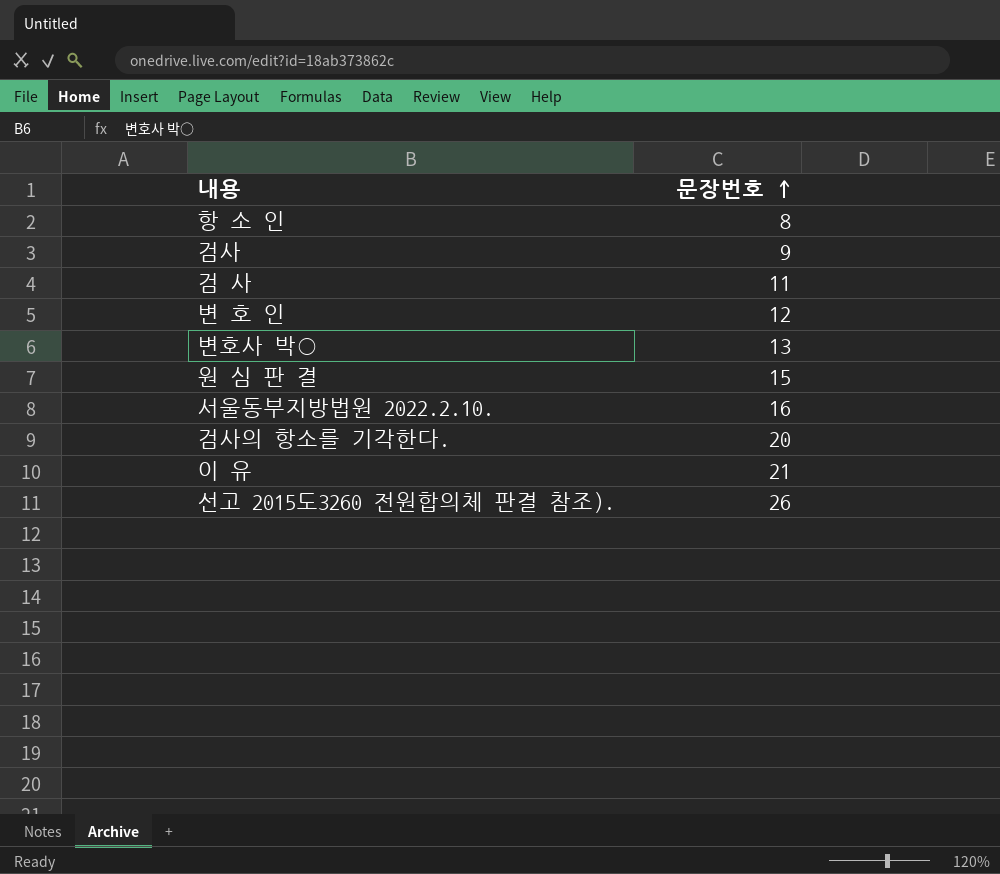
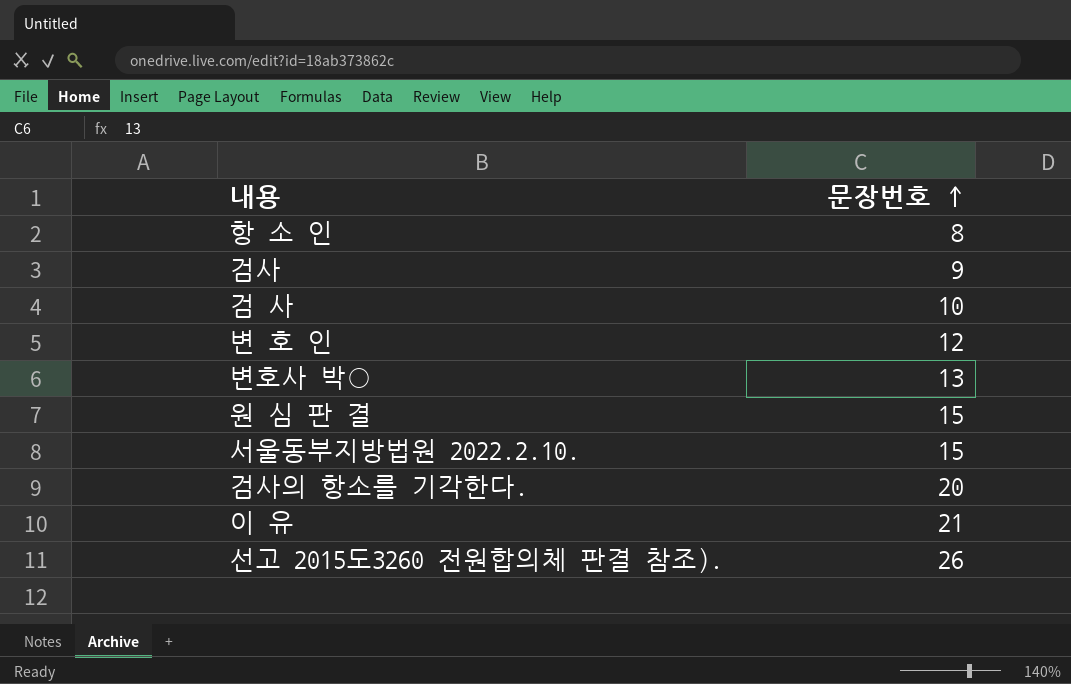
검 사 | 문장번호: 11 -> 10
서울동부지방법원 2022.2.10. | 문장번호: 16 -> 15

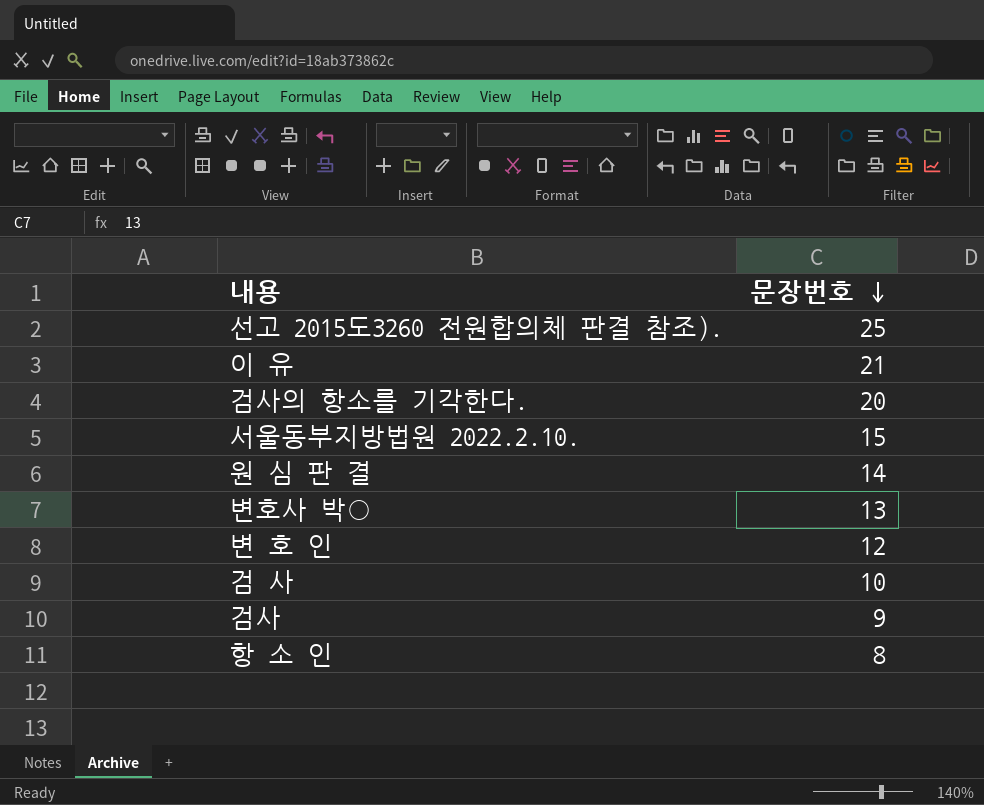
row order: 문장번호 ascending -> 문장번호 descending
선고 2015도3260 전원합의체 판결 참조). | 문장번호: 26 -> 25
원 심 판 결 | 문장번호: 15 -> 14

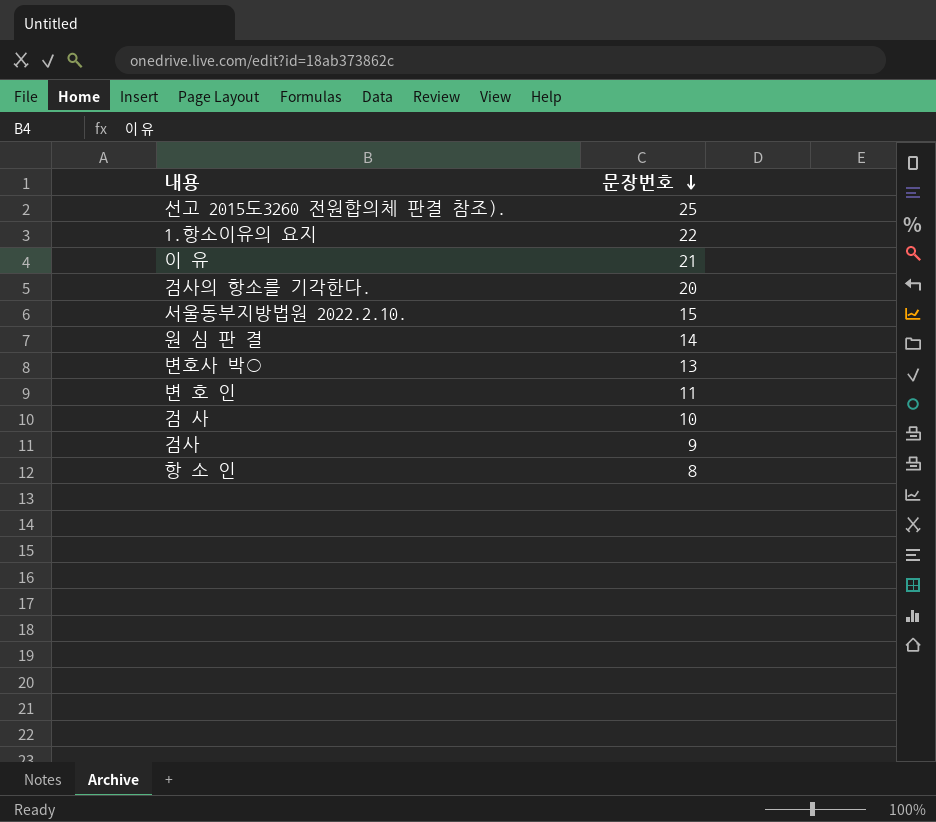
row 1.항소이유의 요지: none -> 22
변 호 인 | 문장번호: 12 -> 11

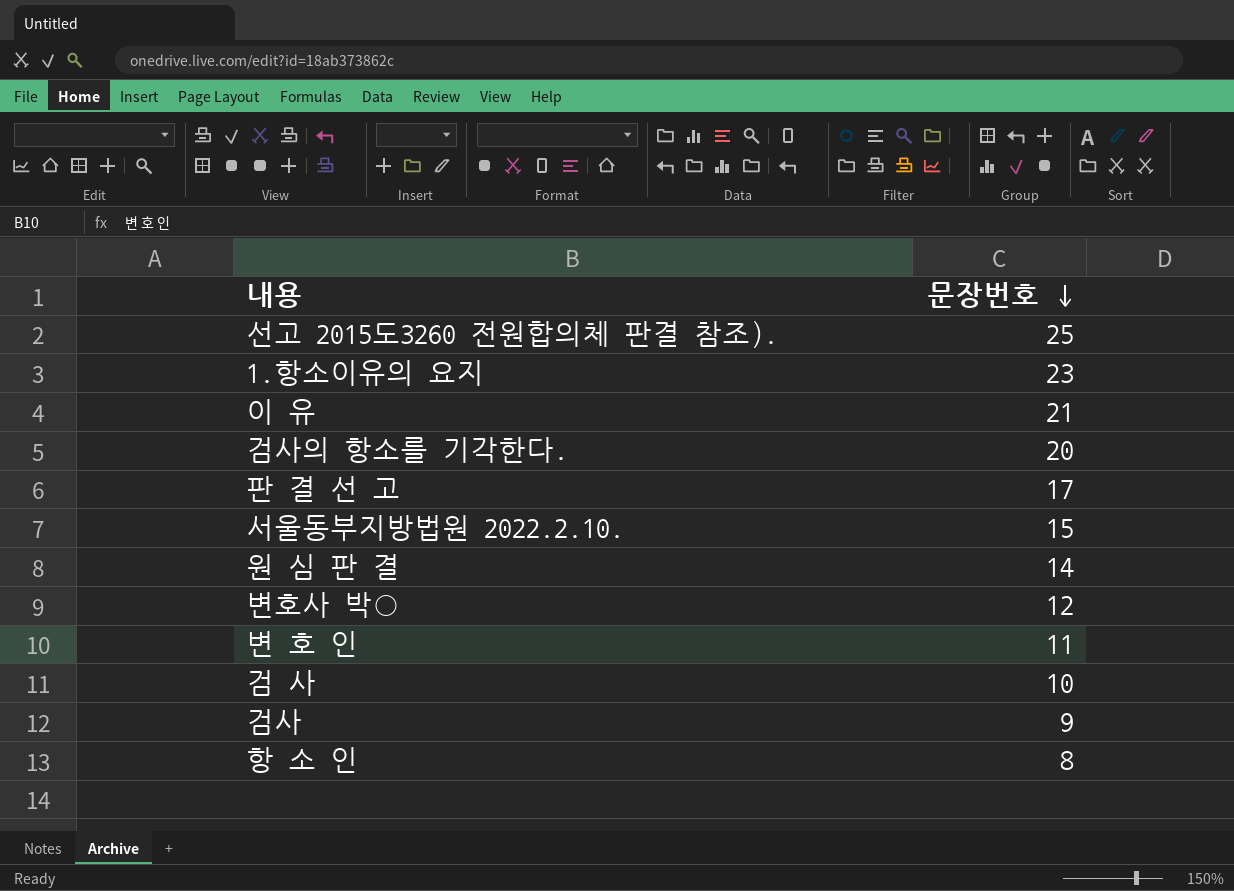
1.항소이유의 요지 | 문장번호: 22 -> 23
row 판 결 선 고: none -> 17
변호사 박○ | 문장번호: 13 -> 12

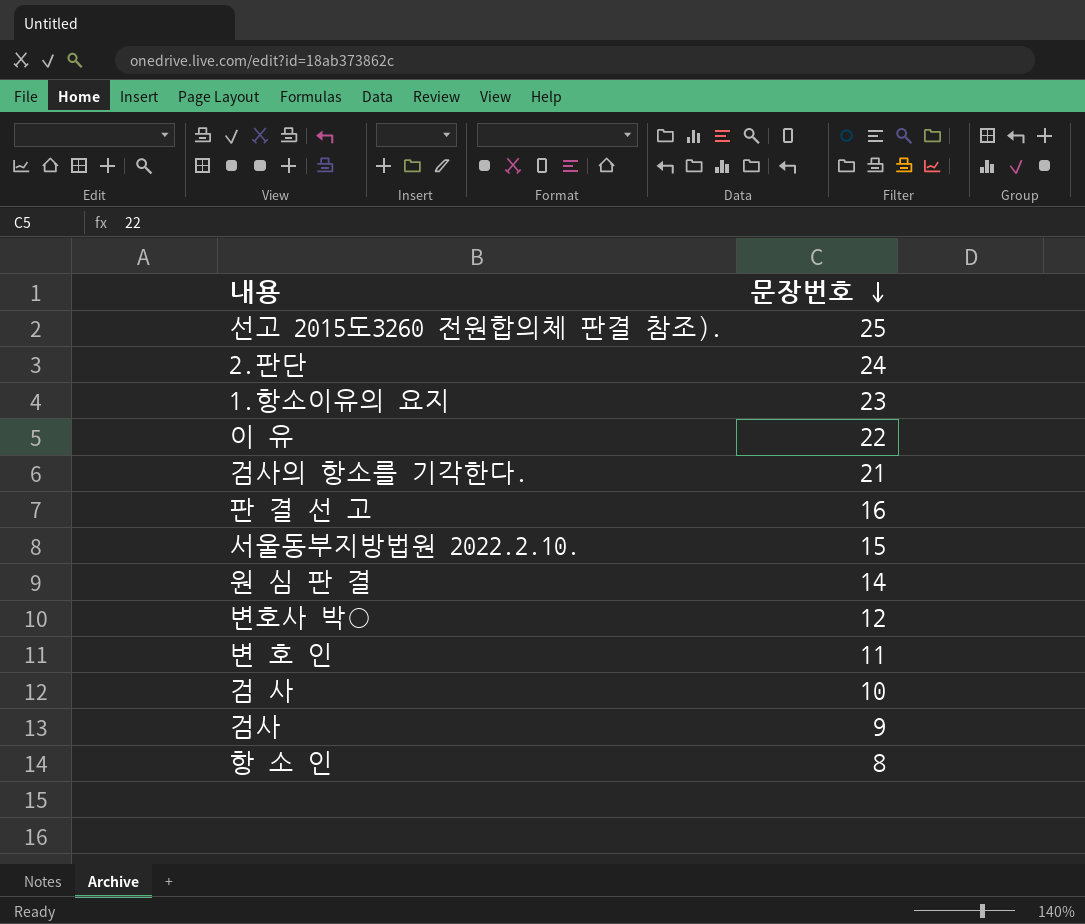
row 2.판단: none -> 24
이 유 | 문장번호: 21 -> 22
검사의 항소를 기각한다. | 문장번호: 20 -> 21
판 결 선 고 | 문장번호: 17 -> 16

